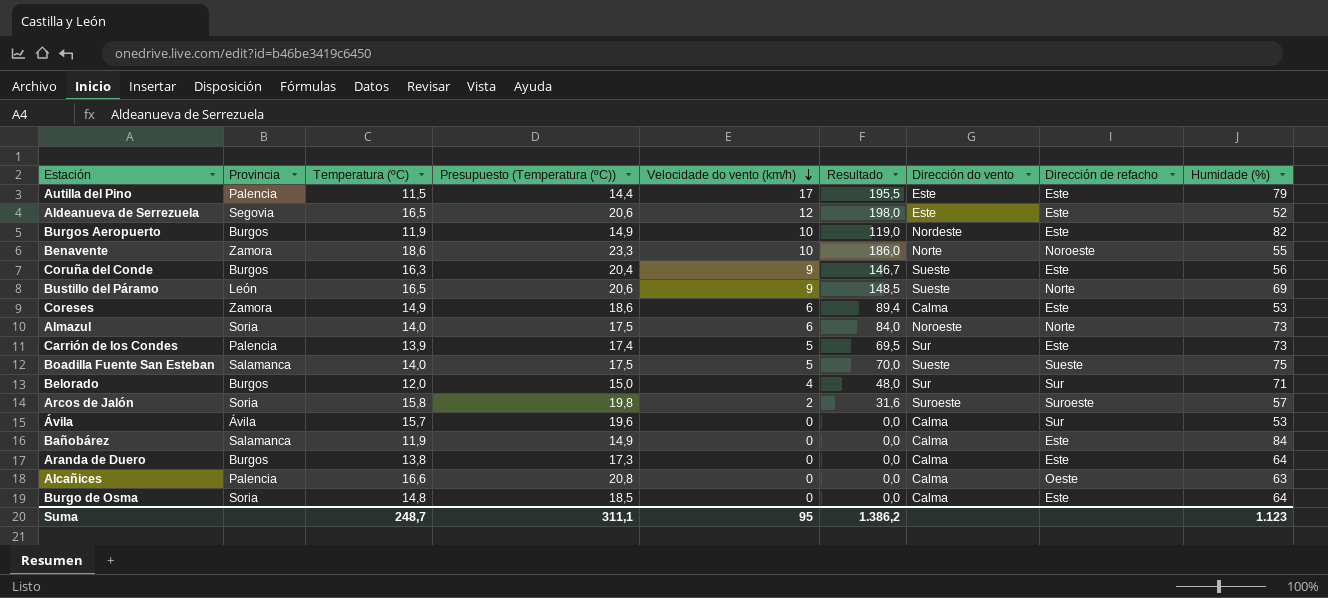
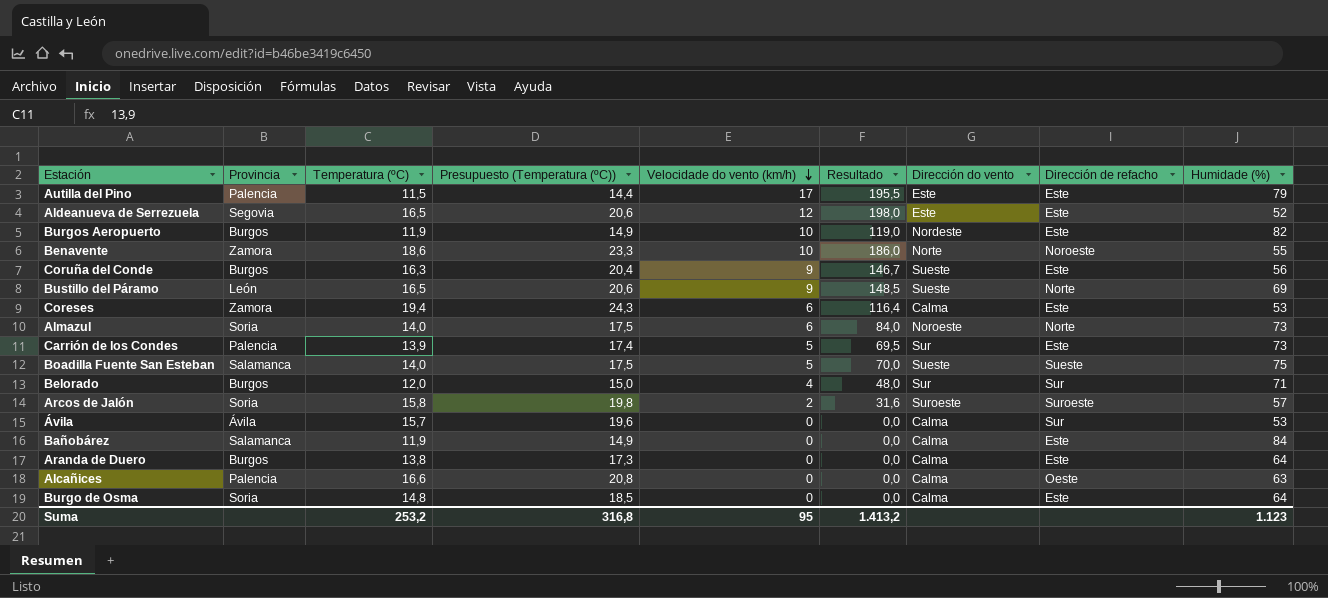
Coreses | Temperatura (ºC): 14,9 -> 19,4
Coreses | Presupuesto (Temperatura (ºC)): 18,6 -> 24,3
Coreses | Resultado: 89,4 -> 116,4
Suma | Temperatura (ºC): 248,7 -> 253,2
Suma | Presupuesto (Temperatura (ºC)): 311,1 -> 316,8
Suma | Resultado: 1.386,2 -> 1.413,2

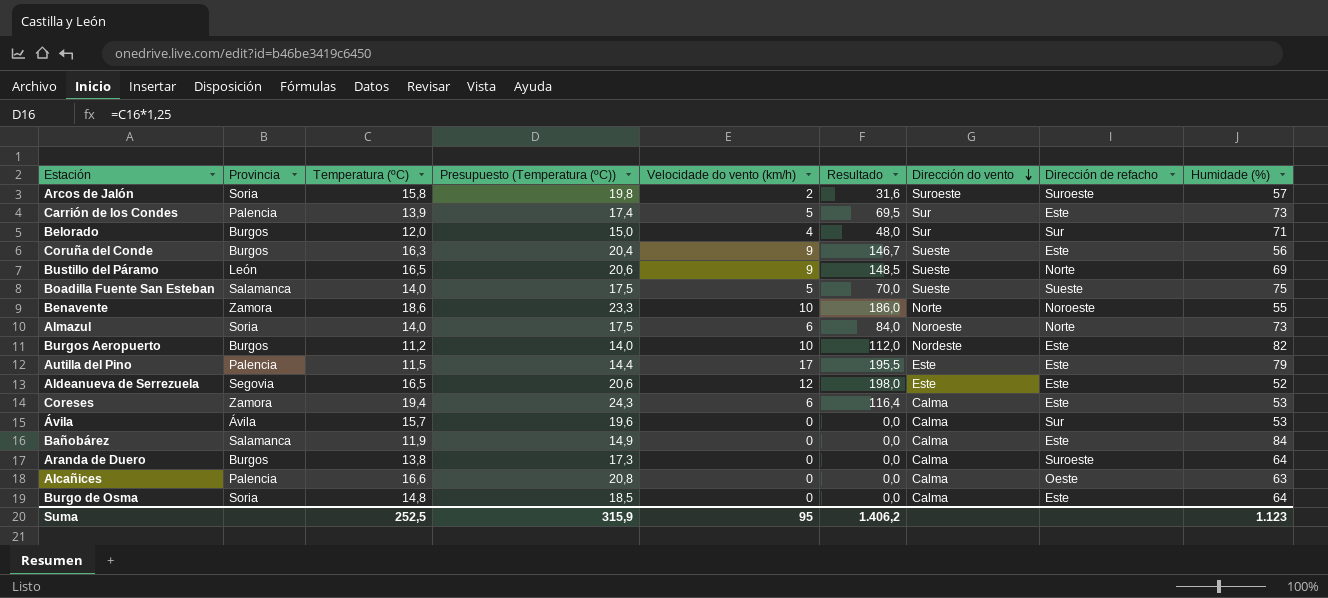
row order: Velocidade do vento (km/h) descending -> Dirección do vento descending
Burgos Aeropuerto | Temperatura (ºC): 11,9 -> 11,2
Burgos Aeropuerto | Presupuesto (Temperatura (ºC)): 14,9 -> 14,0
Burgos Aeropuerto | Resultado: 119,0 -> 112,0
Aranda de Duero | Dirección de refacho: Este -> Suroeste
Suma | Temperatura (ºC): 253,2 -> 252,5
Suma | Presupuesto (Temperatura (ºC)): 316,8 -> 315,9
Suma | Resultado: 1.413,2 -> 1.406,2

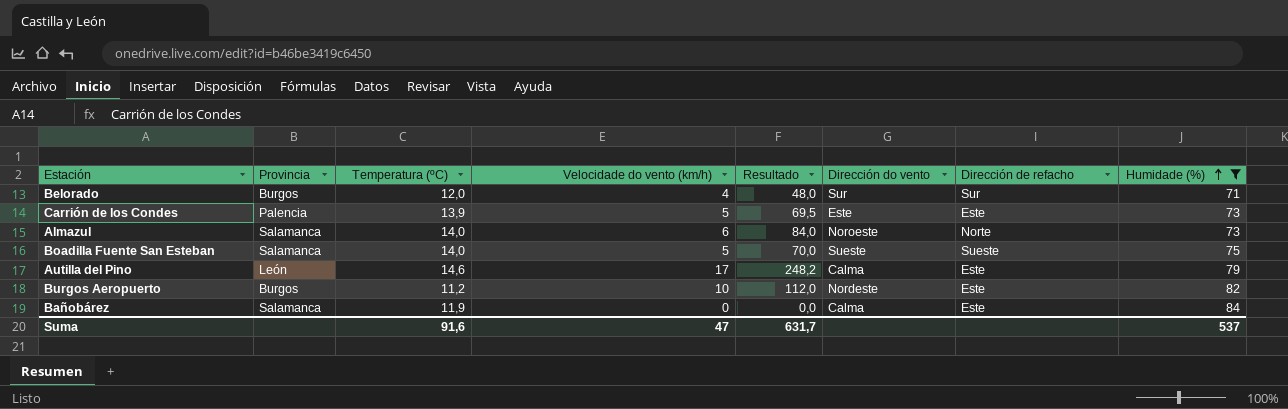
filter: none -> Humidade (%) >= 71
row order: Dirección do vento descending -> Humidade (%) ascending
column Presupuesto (Temperatura (ºC)) | formula: [Temperatura (ºC)] * 1,25 -> none
Carrión de los Condes | Dirección do vento: Sur -> Este
Almazul | Provincia: Soria -> Salamanca
Autilla del Pino | Provincia: Palencia -> León
Autilla del Pino | Temperatura (ºC): 11,5 -> 14,6
Autilla del Pino | Resultado: 195,5 -> 248,2
Autilla del Pino | Dirección do vento: Este -> Calma
Suma | Temperatura (ºC): 252,5 -> 91,6
Suma | Velocidade do vento (km/h): 95 -> 47
Suma | Resultado: 1.406,2 -> 631,7
Suma | Humidade (%): 1.123 -> 537

